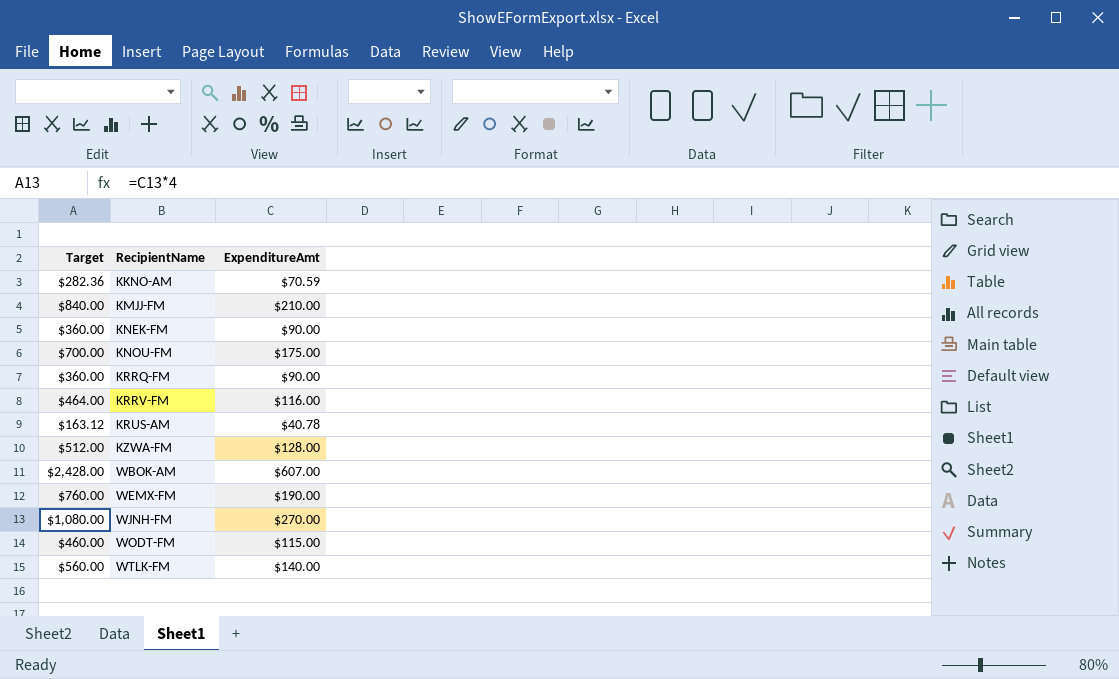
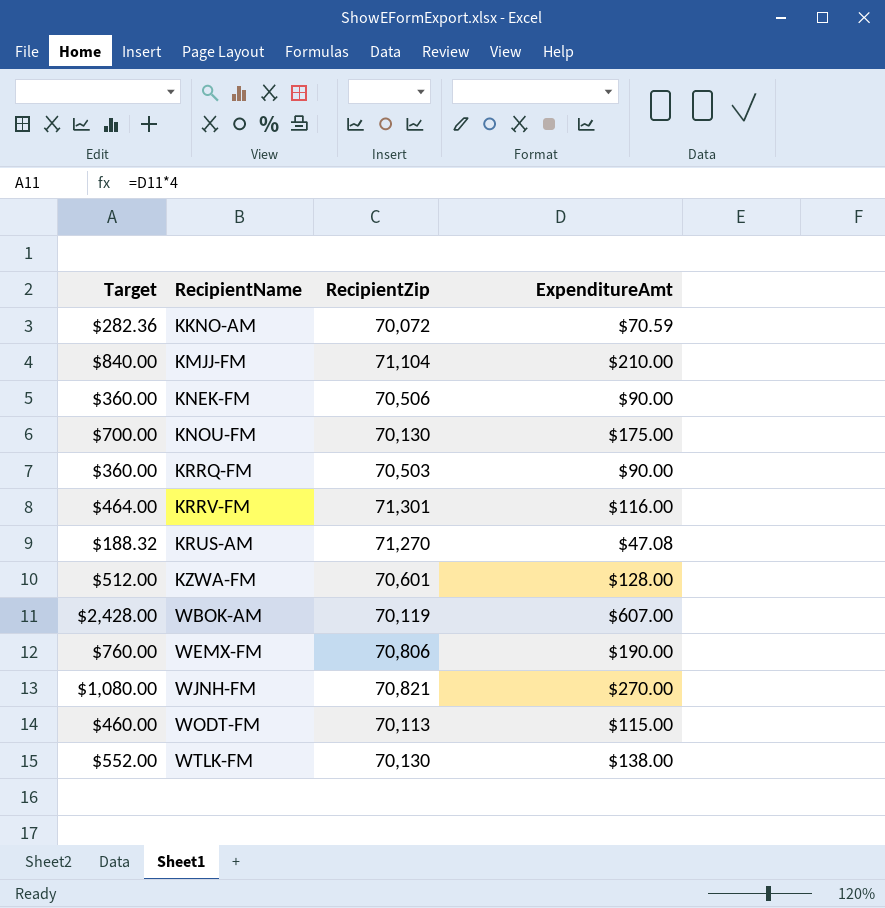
column RecipientZip | position: none -> 3
KRUS-AM | Target: $163.12 -> $188.32
KRUS-AM | ExpenditureAmt: $40.78 -> $47.08
WTLK-FM | Target: $560.00 -> $552.00
WTLK-FM | ExpenditureAmt: $140.00 -> $138.00

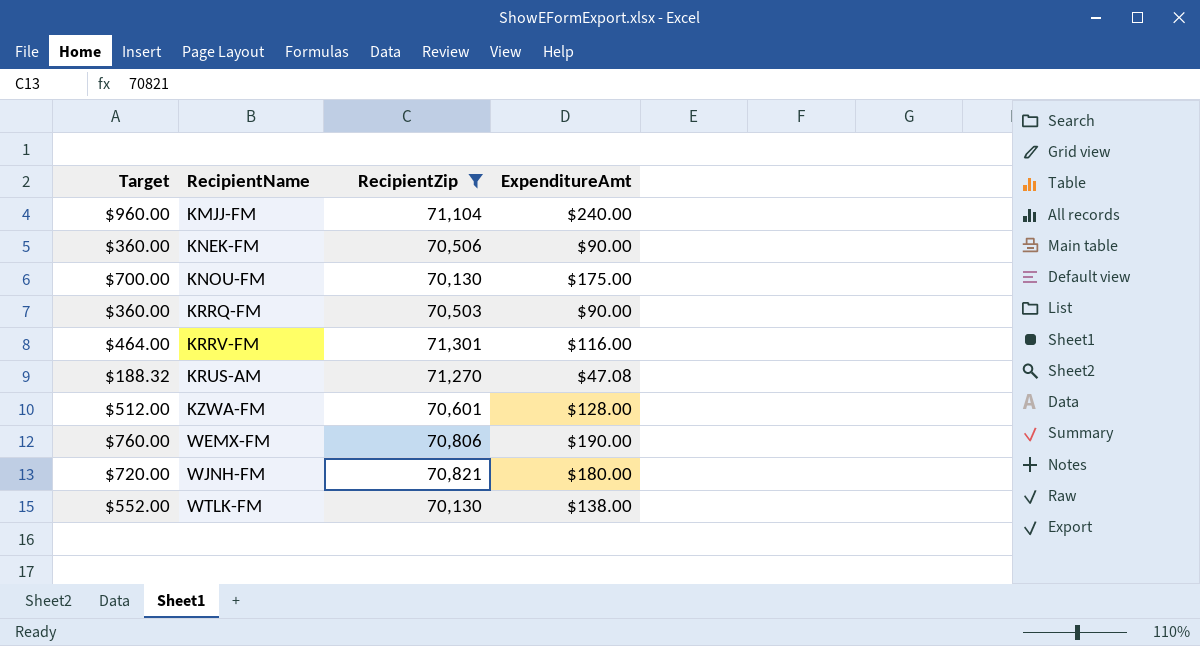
filter: none -> RecipientZip >= 70,130
KMJJ-FM | Target: $840.00 -> $960.00
KMJJ-FM | ExpenditureAmt: $210.00 -> $240.00
WJNH-FM | Target: $1,080.00 -> $720.00
WJNH-FM | ExpenditureAmt: $270.00 -> $180.00

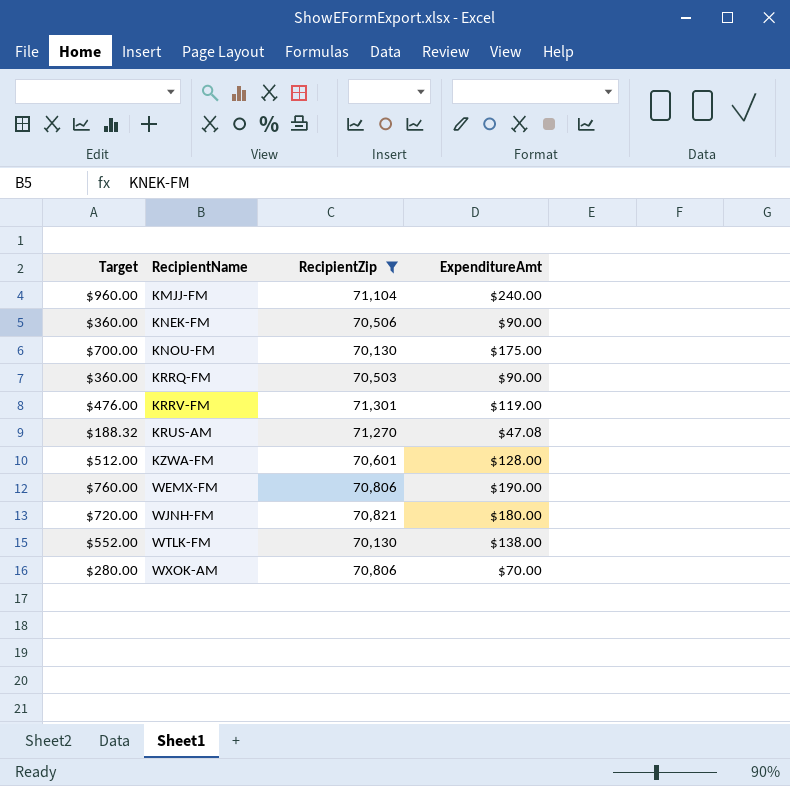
KRRV-FM | Target: $464.00 -> $476.00
KRRV-FM | ExpenditureAmt: $116.00 -> $119.00
row WXOK-AM: none -> $280.00 | 70,806 | $70.00

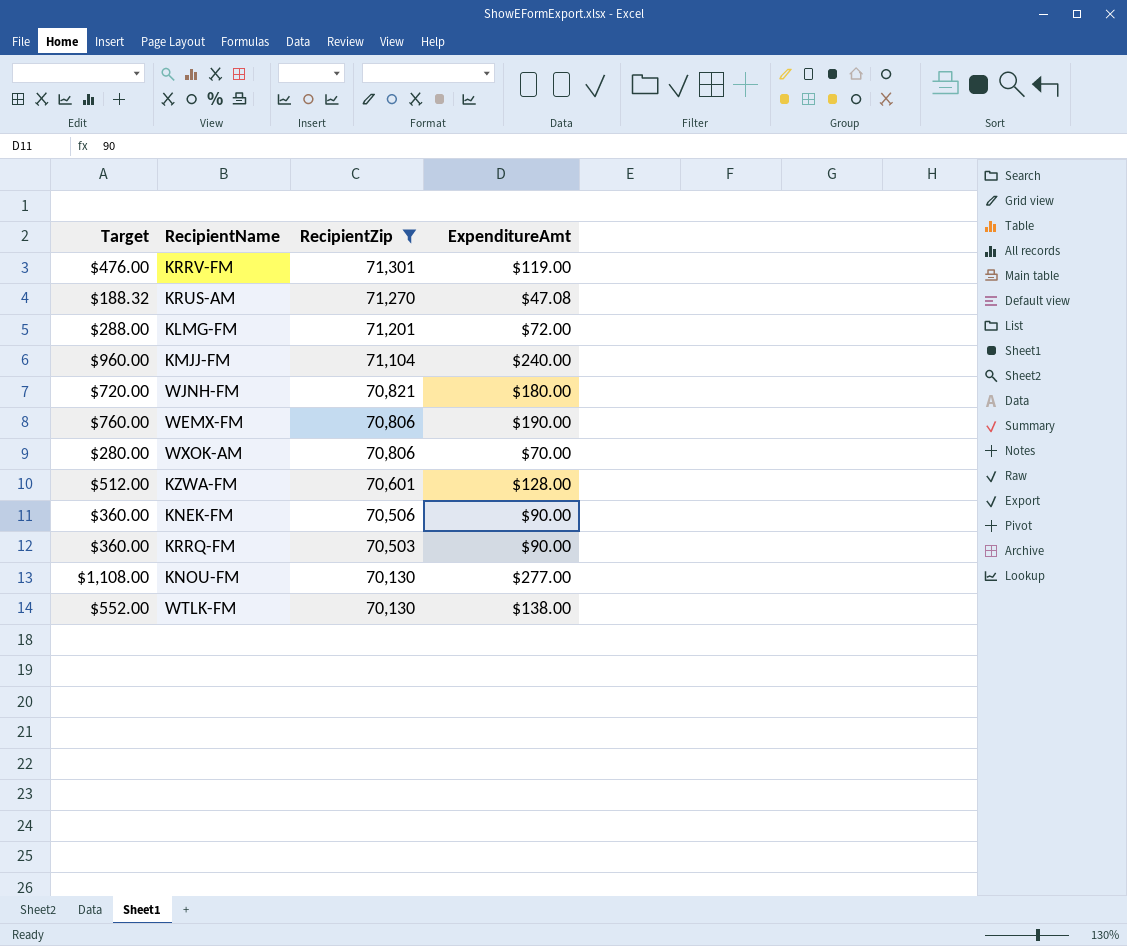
row order: RecipientName ascending -> RecipientZip descending
row KLMG-FM: none -> $288.00 | 71,201 | $72.00
KNOU-FM | Target: $700.00 -> $1,108.00
KNOU-FM | ExpenditureAmt: $175.00 -> $277.00

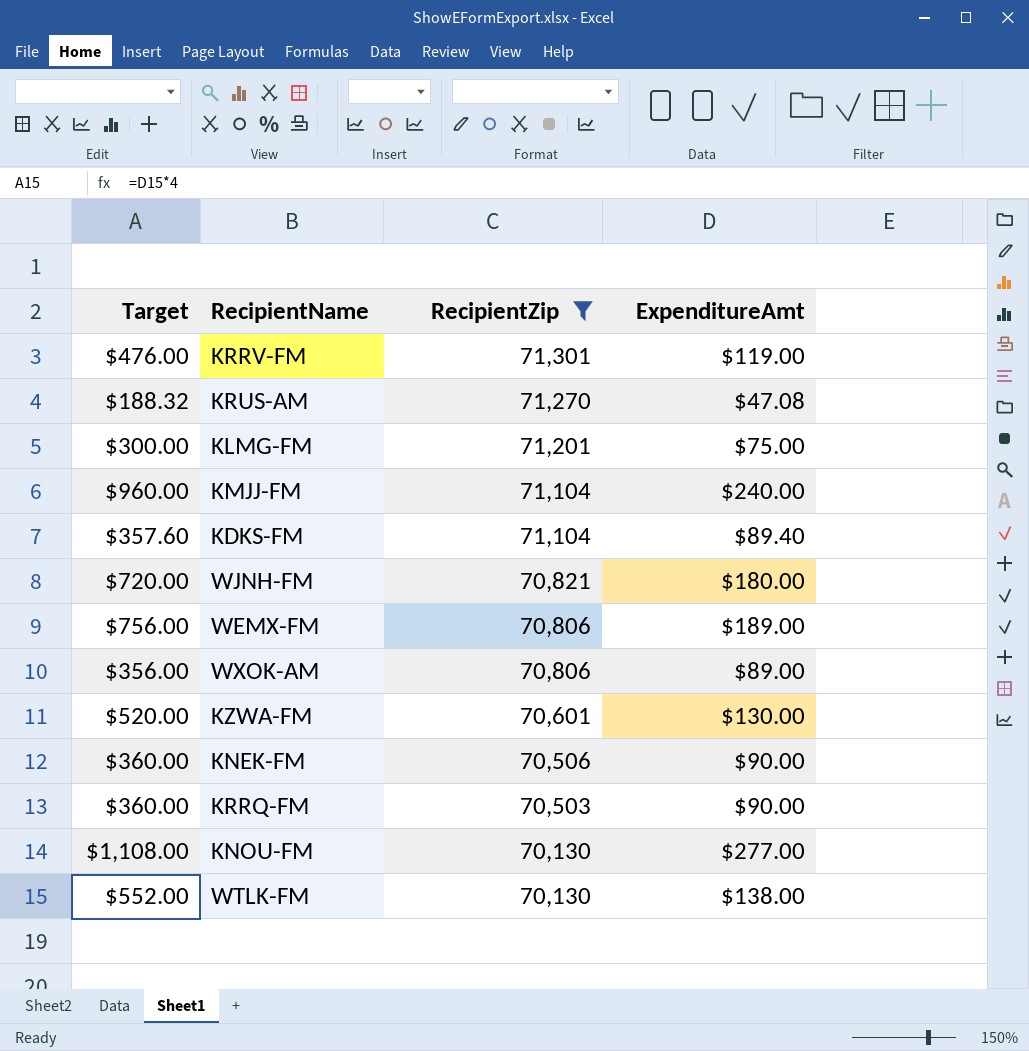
KLMG-FM | Target: $288.00 -> $300.00
KLMG-FM | ExpenditureAmt: $72.00 -> $75.00
row KDKS-FM: none -> $357.60 | 71,104 | $89.40
WEMX-FM | Target: $760.00 -> $756.00
WEMX-FM | ExpenditureAmt: $190.00 -> $189.00
WXOK-AM | Target: $280.00 -> $356.00
WXOK-AM | ExpenditureAmt: $70.00 -> $89.00
KZWA-FM | Target: $512.00 -> $520.00
KZWA-FM | ExpenditureAmt: $128.00 -> $130.00

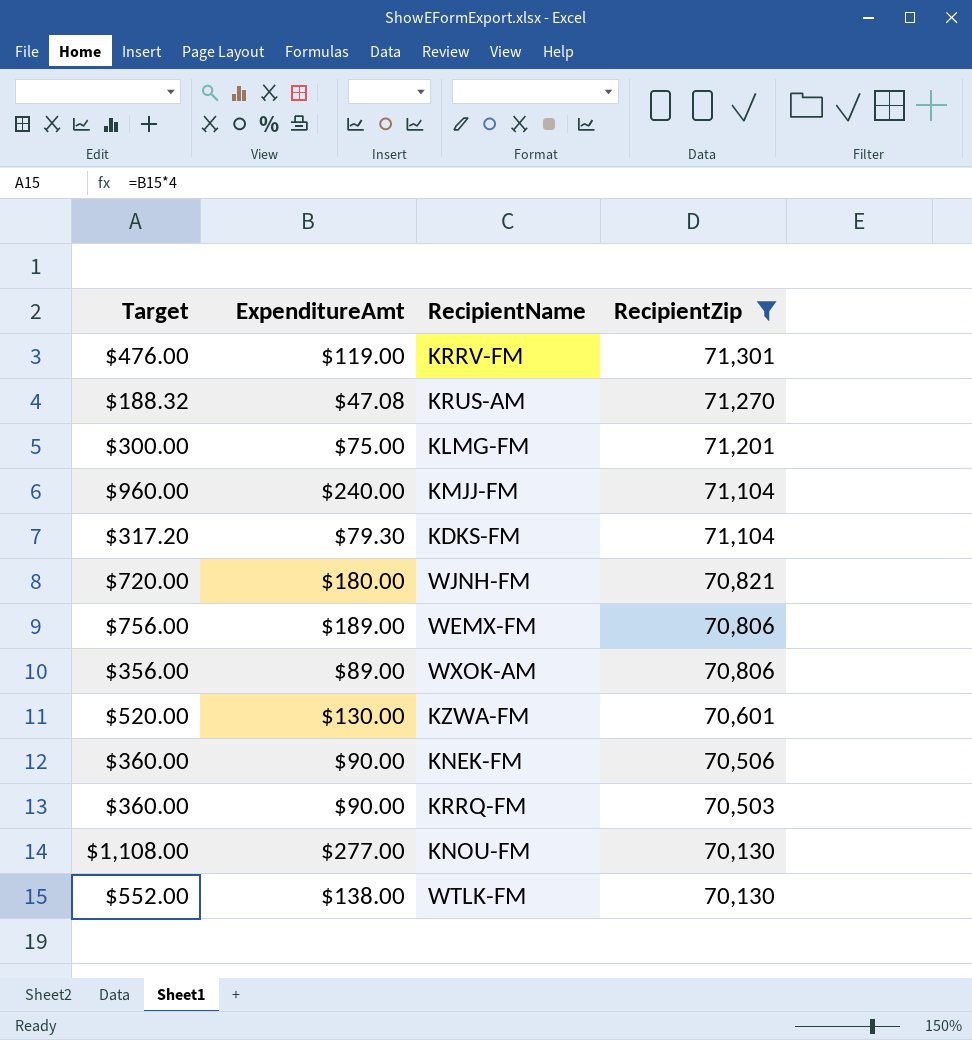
column ExpenditureAmt | position: 4 -> 2
KDKS-FM | Target: $357.60 -> $317.20
KDKS-FM | ExpenditureAmt: $89.40 -> $79.30

